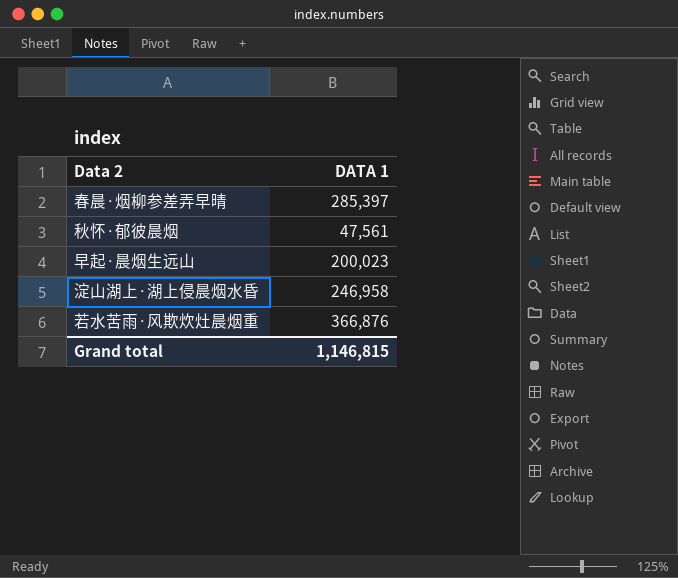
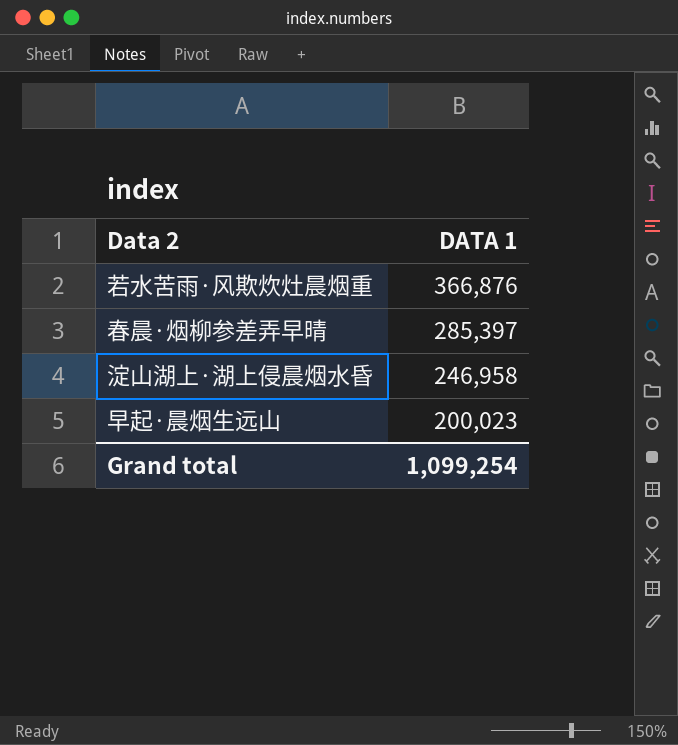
row order: none -> DATA 1 descending
row 秋怀·郁彼晨烟: 47,561 -> none
Grand total | DATA 1: 1,146,815 -> 1,099,254

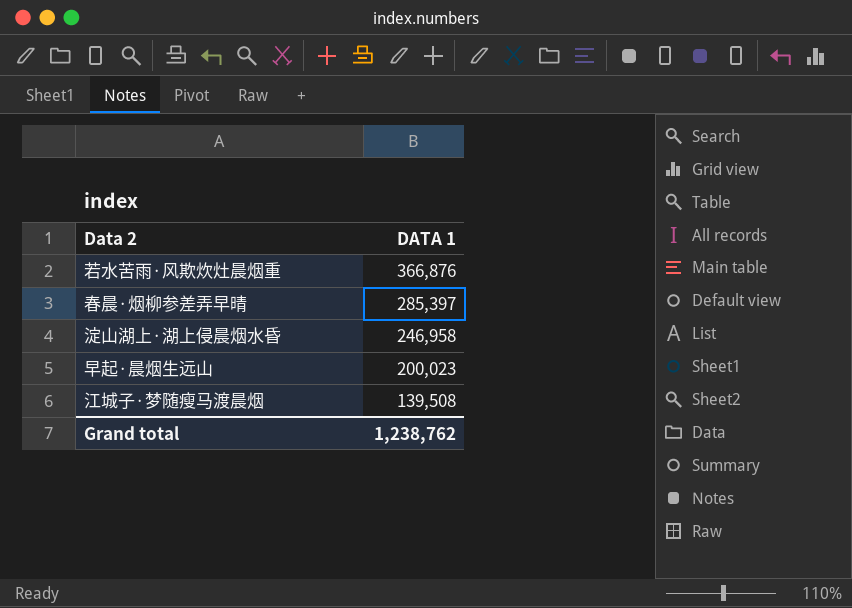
row 江城子·梦随瘦马渡晨烟: none -> 139,508
Grand total | DATA 1: 1,099,254 -> 1,238,762

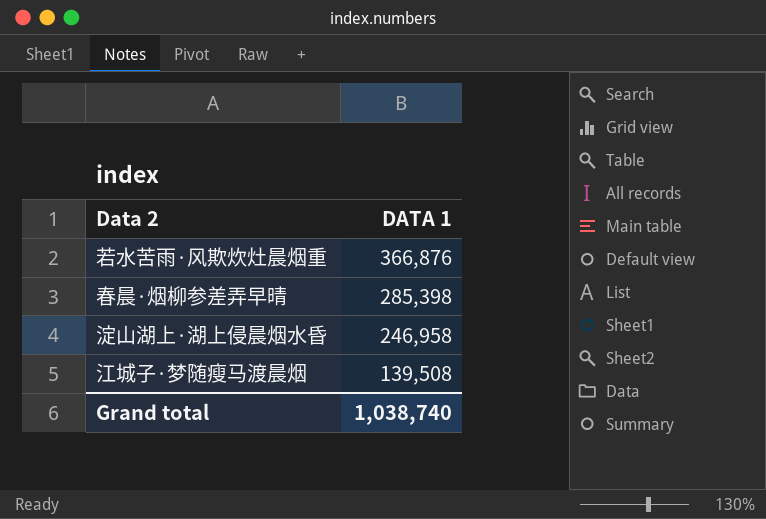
row 早起·晨烟生远山: 200,023 -> none
春晨·烟柳参差弄早晴 | DATA 1: 285,397 -> 285,398
Grand total | DATA 1: 1,238,762 -> 1,038,740

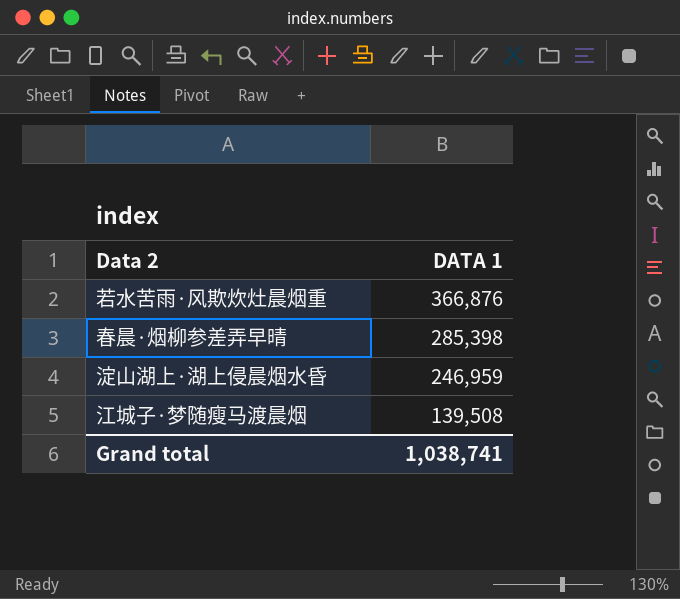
淀山湖上·湖上侵晨烟水昏 | DATA 1: 246,958 -> 246,959
Grand total | DATA 1: 1,038,740 -> 1,038,741

